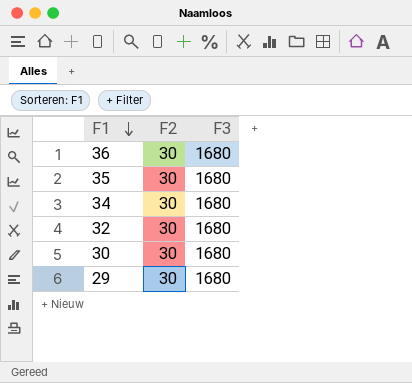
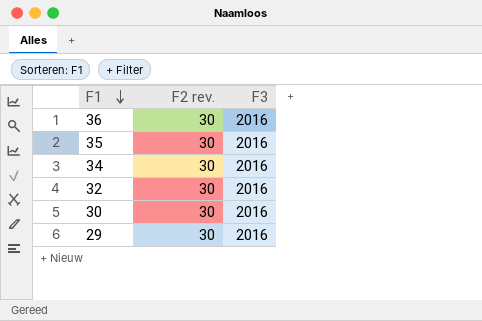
column name: F2 -> F2 rev.
36 | F3: 1680 -> 2016
35 | F3: 1680 -> 2016
34 | F3: 1680 -> 2016
32 | F3: 1680 -> 2016
30 | F3: 1680 -> 2016
29 | F3: 1680 -> 2016

